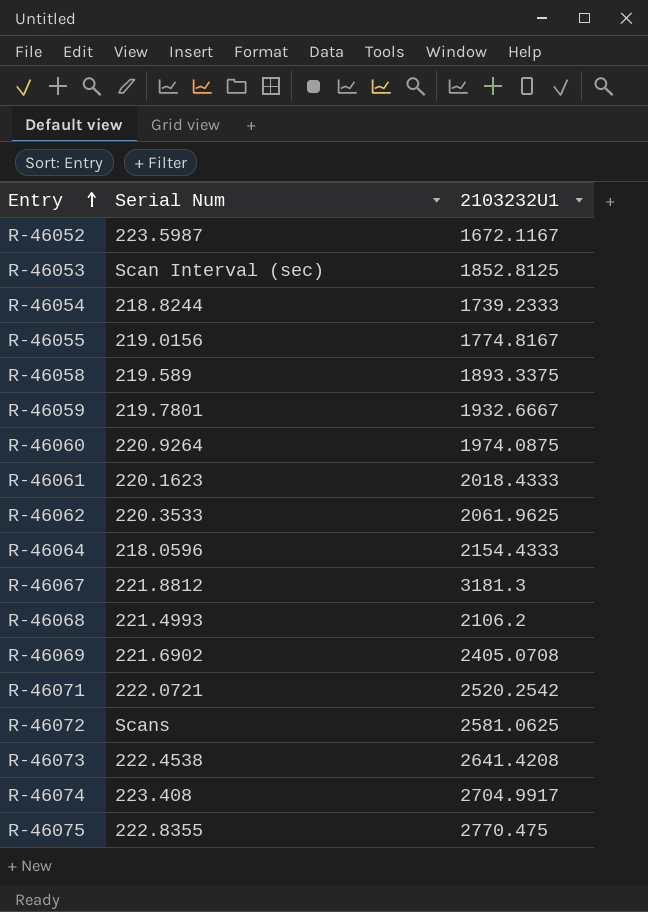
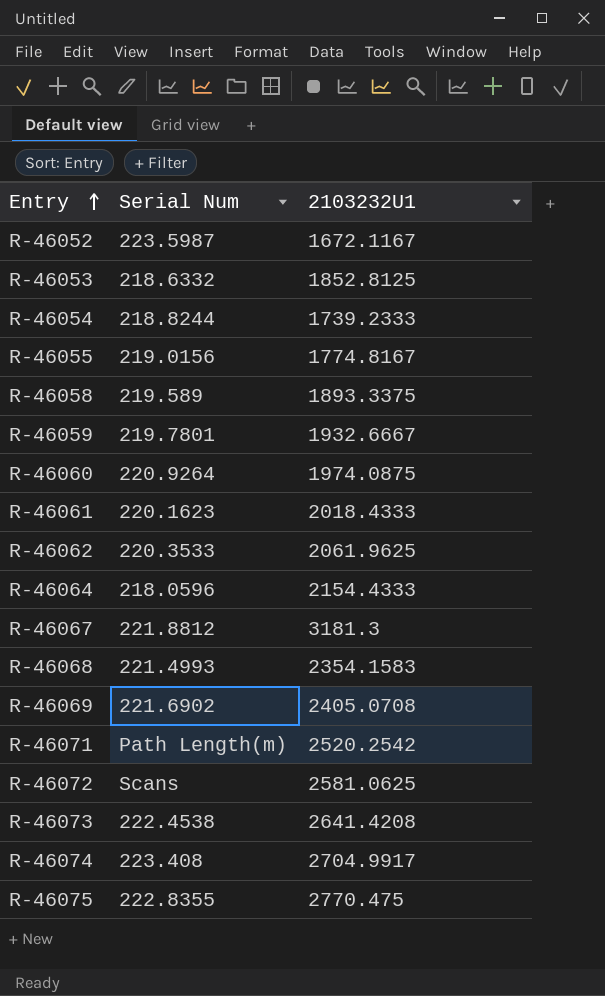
R-46053 | Serial Num: Scan Interval (sec) -> 218.6332
R-46068 | 2103232U1: 2106.2 -> 2354.1583
R-46071 | Serial Num: 222.0721 -> Path Length(m)

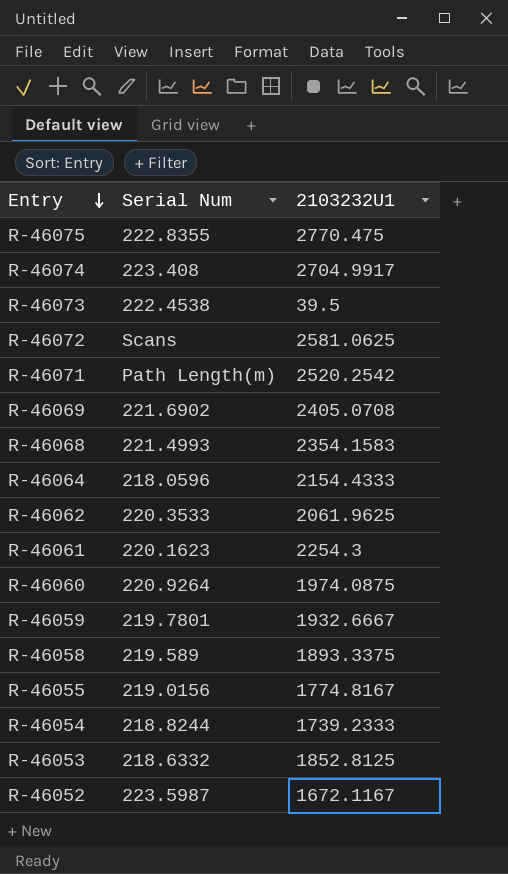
row order: Entry ascending -> Entry descending
row R-46067: 221.8812 | 3181.3 -> none
R-46073 | 2103232U1: 2641.4208 -> 39.5
R-46061 | 2103232U1: 2018.4333 -> 2254.3

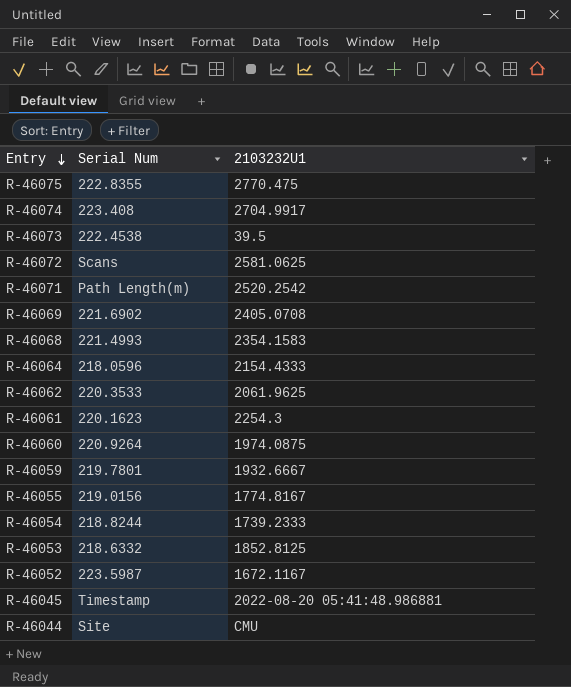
row R-46058: 219.589 | 1893.3375 -> none
row R-46045: none -> Timestamp | 2022-08-20 05:41:48.986881
row R-46044: none -> Site | CMU

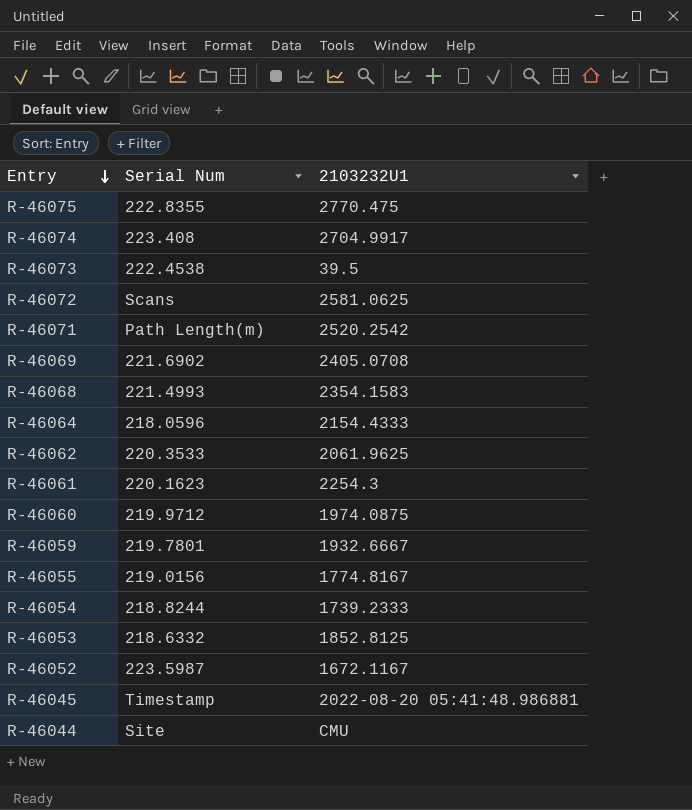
R-46060 | Serial Num: 220.9264 -> 219.9712

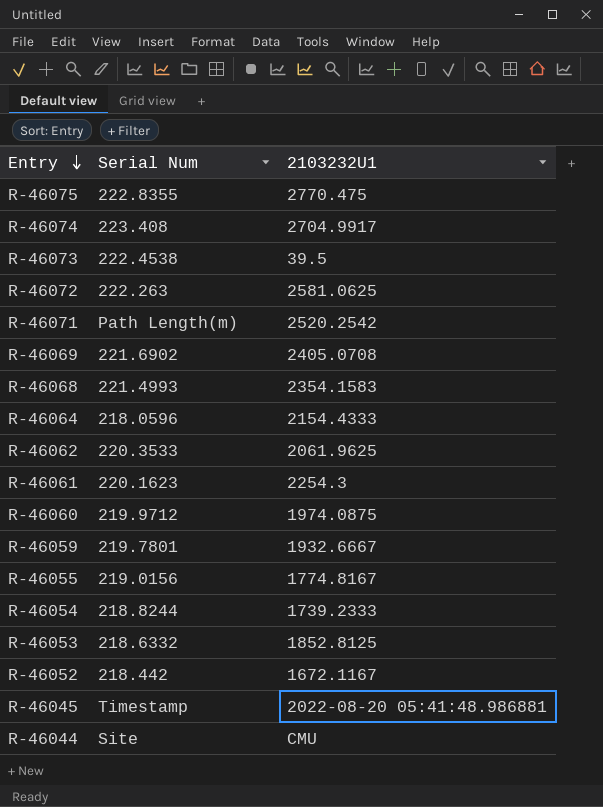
R-46072 | Serial Num: Scans -> 222.263
R-46052 | Serial Num: 223.5987 -> 218.442

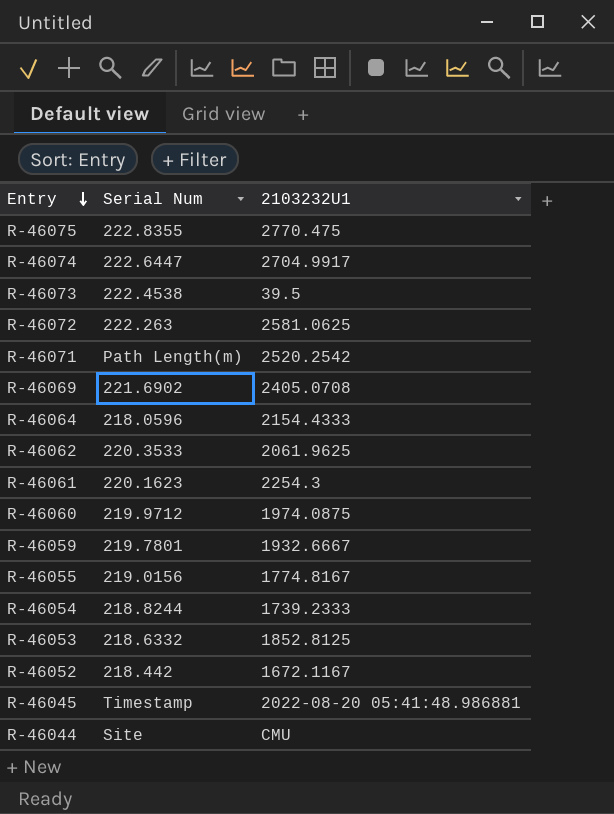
row R-46068: 221.4993 | 2354.1583 -> none
R-46074 | Serial Num: 223.408 -> 222.6447

